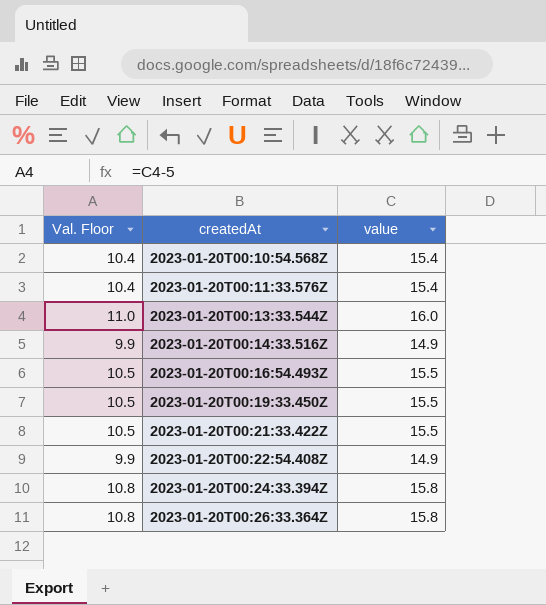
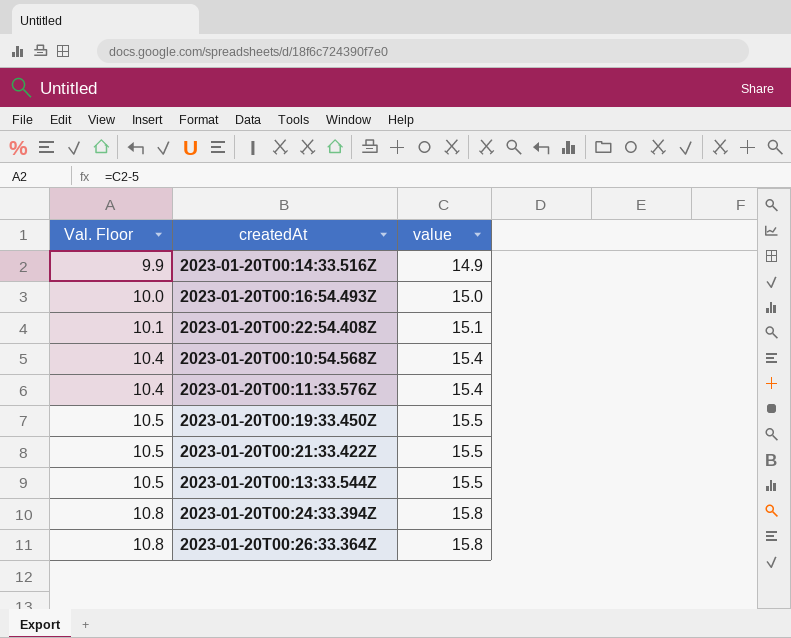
row order: createdAt ascending -> Val. Floor ascending
2023-01-20T00:16:54.493Z | Val. Floor: 10.5 -> 10.0
2023-01-20T00:16:54.493Z | value: 15.5 -> 15.0
2023-01-20T00:22:54.408Z | Val. Floor: 9.9 -> 10.1
2023-01-20T00:22:54.408Z | value: 14.9 -> 15.1
2023-01-20T00:13:33.544Z | Val. Floor: 11.0 -> 10.5
2023-01-20T00:13:33.544Z | value: 16.0 -> 15.5

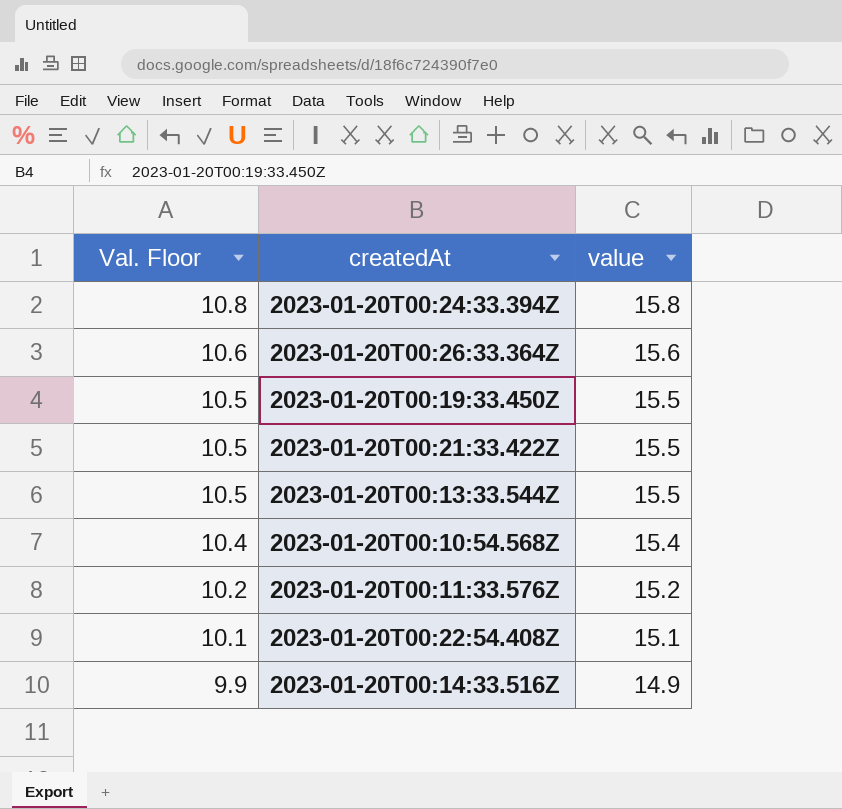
row order: Val. Floor ascending -> Val. Floor descending
row 2023-01-20T00:16:54.493Z: 10.0 | 15.0 -> none
2023-01-20T00:26:33.364Z | Val. Floor: 10.8 -> 10.6
2023-01-20T00:26:33.364Z | value: 15.8 -> 15.6
2023-01-20T00:11:33.576Z | Val. Floor: 10.4 -> 10.2
2023-01-20T00:11:33.576Z | value: 15.4 -> 15.2

